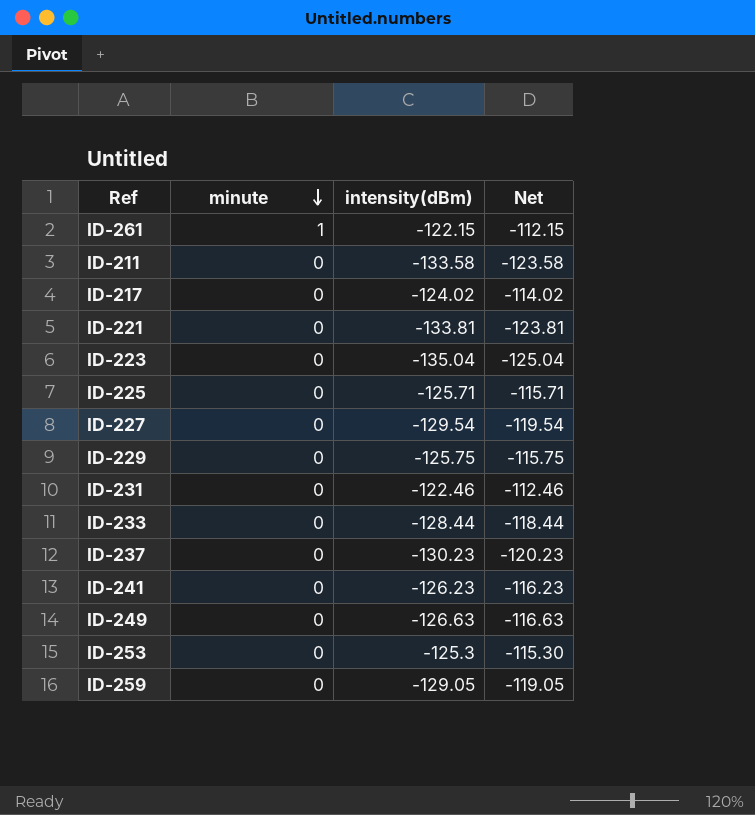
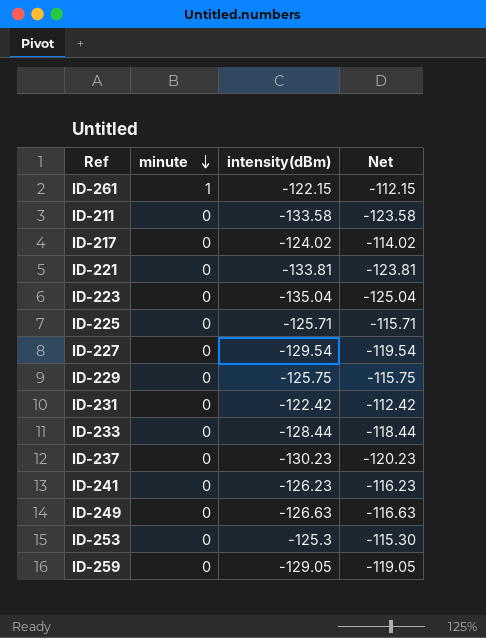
ID-231 | intensity(dBm): -122.46 -> -122.42
ID-231 | Net: -112.46 -> -112.42

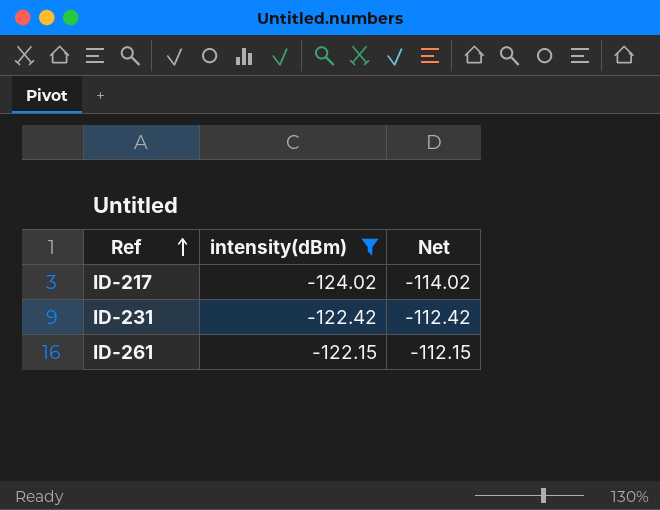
filter: none -> intensity(dBm) >= -124.02
row order: minute descending -> Ref ascending
column minute | position: 2 -> none

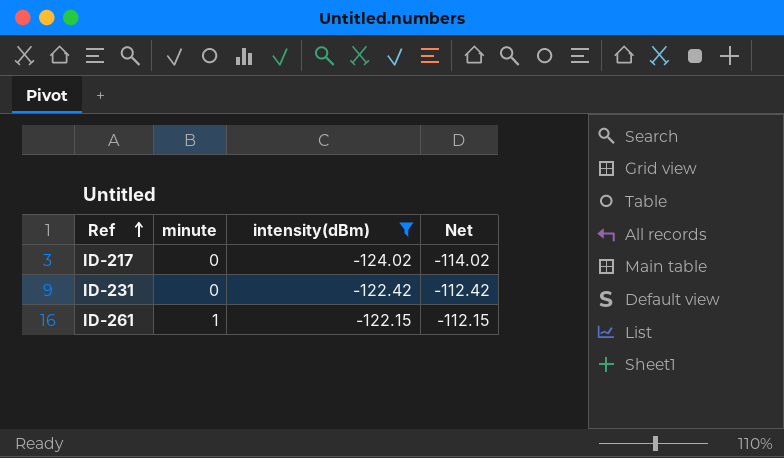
column minute | position: none -> 2

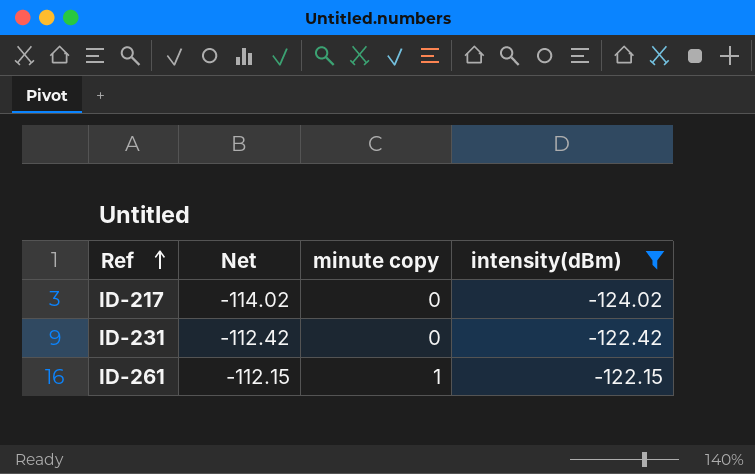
column Net | position: 4 -> 2
column name: minute -> minute copy

